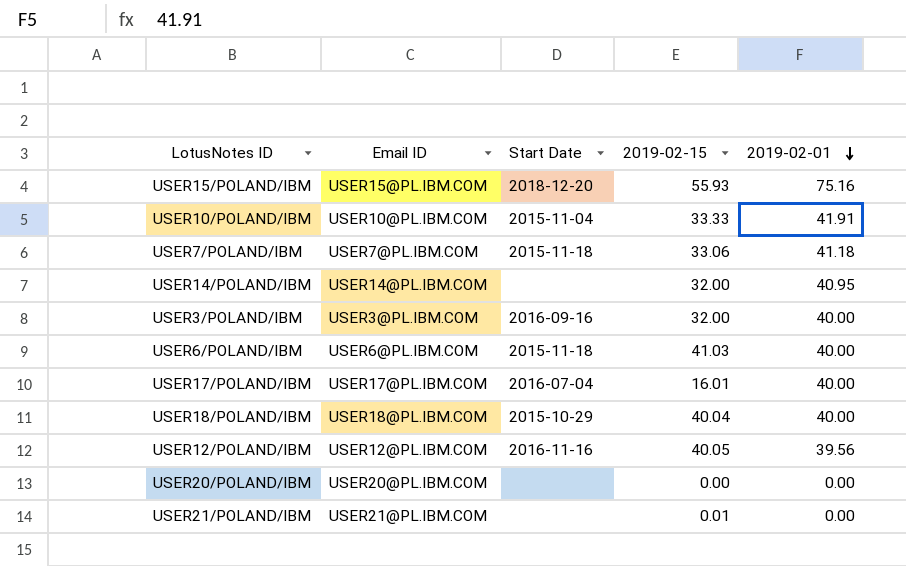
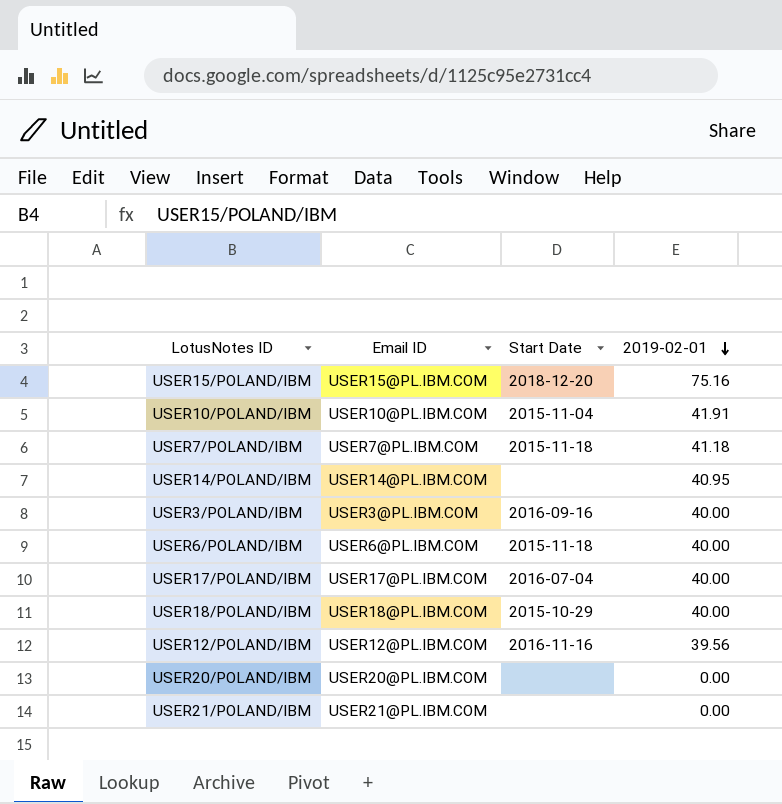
column 2019-02-15 | position: 4 -> none

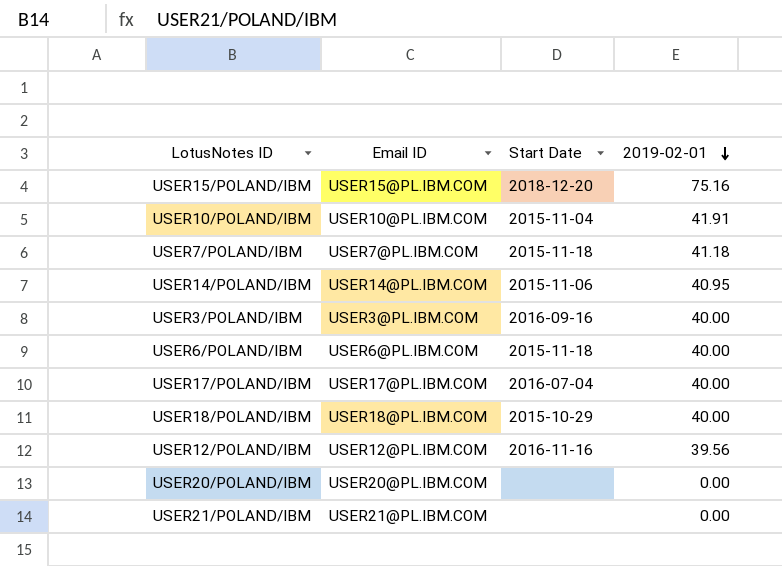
USER14/POLAND/IBM | Start Date: none -> 2015-11-06

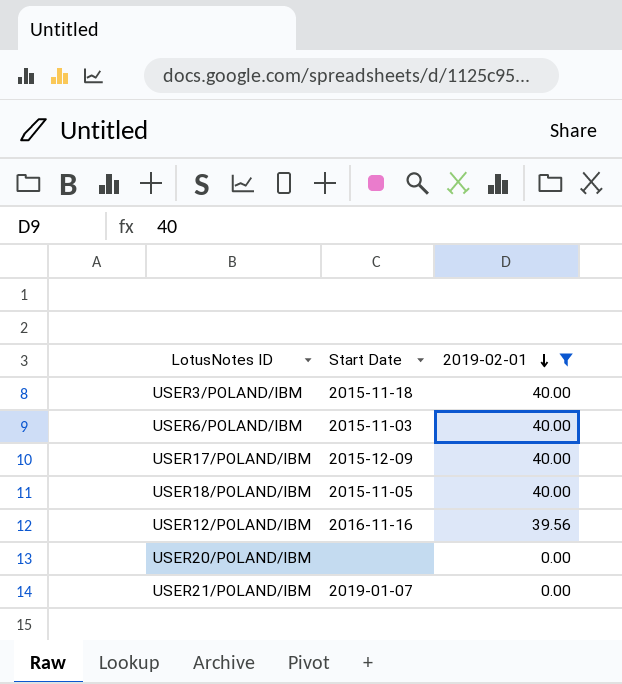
filter: none -> 2019-02-01 <= 40.00
column Email ID | position: 2 -> none
USER3/POLAND/IBM | Start Date: 2016-09-16 -> 2015-11-18
USER6/POLAND/IBM | Start Date: 2015-11-18 -> 2015-11-03
USER17/POLAND/IBM | Start Date: 2016-07-04 -> 2015-12-09
USER18/POLAND/IBM | Start Date: 2015-10-29 -> 2015-11-05
USER21/POLAND/IBM | Start Date: none -> 2019-01-07

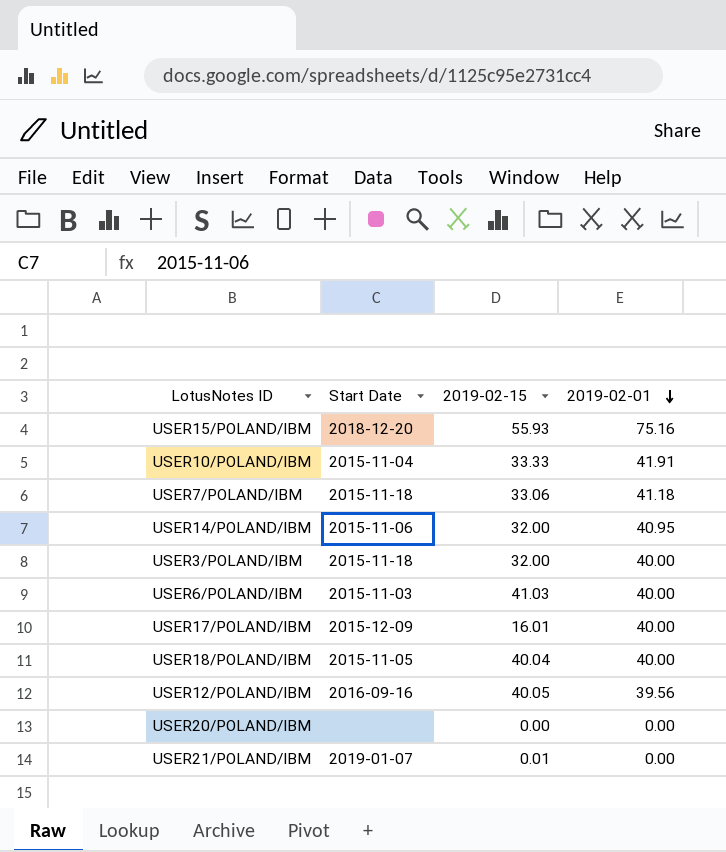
filter: 2019-02-01 <= 40.00 -> none
column 2019-02-15 | position: none -> 3
USER12/POLAND/IBM | Start Date: 2016-11-16 -> 2016-09-16

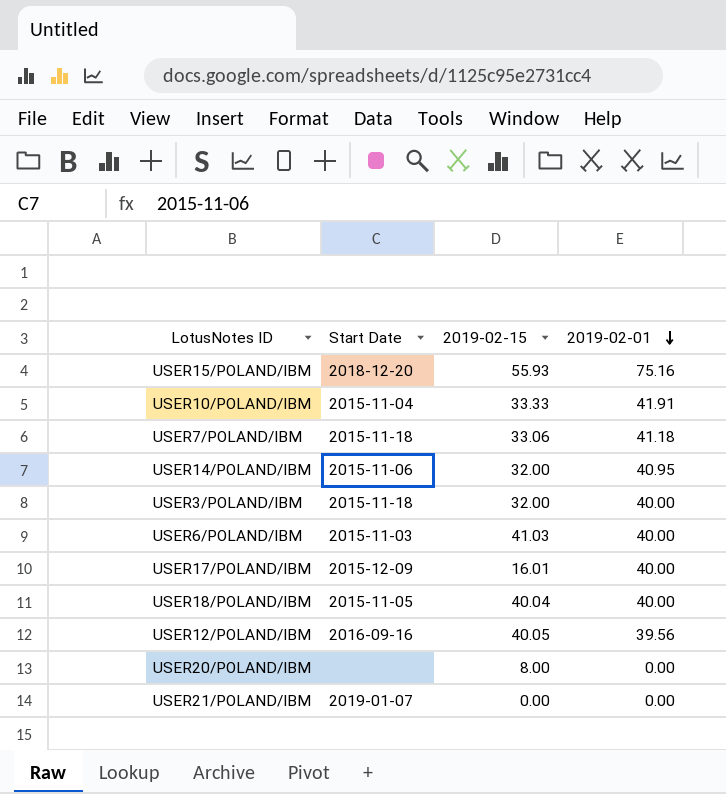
USER20/POLAND/IBM | 2019-02-15: 0.00 -> 8.00
USER21/POLAND/IBM | 2019-02-15: 0.01 -> 0.00

